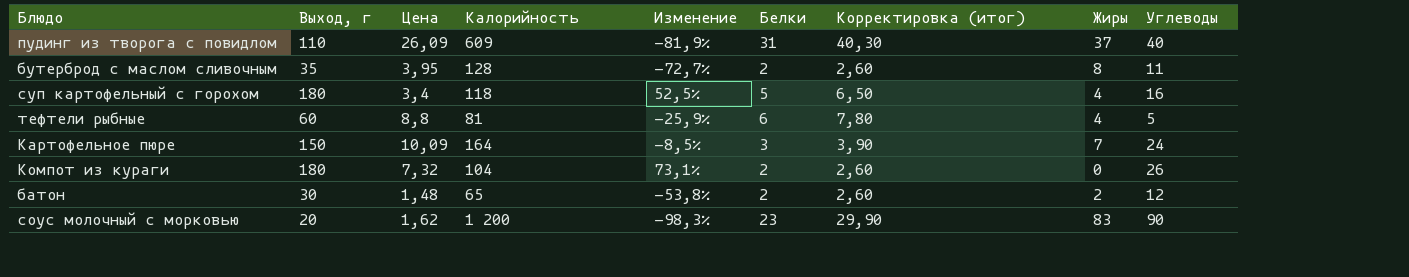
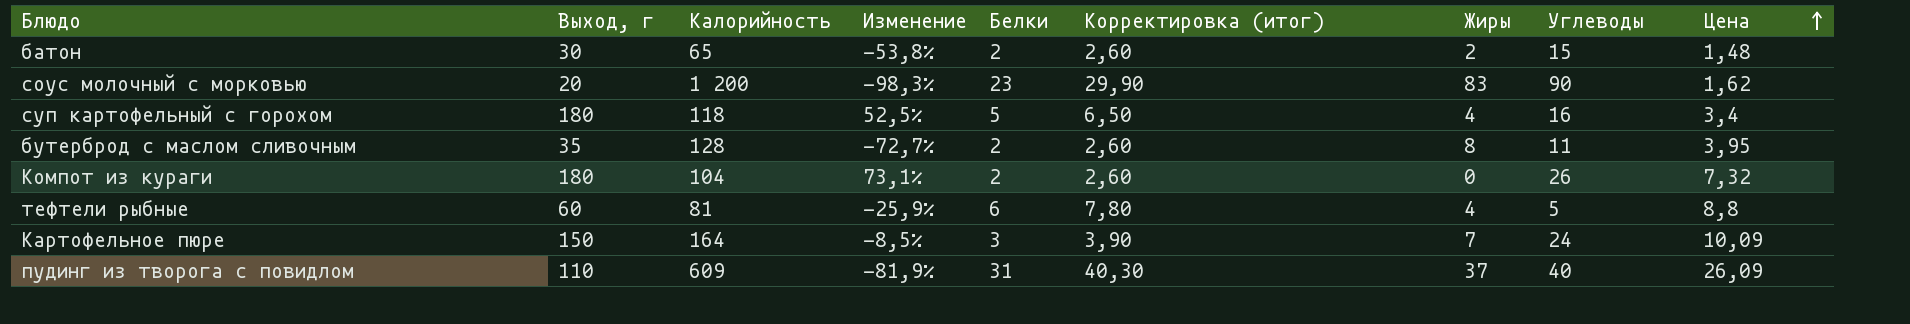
row order: none -> Цена ascending
column Цена | position: 3 -> 9
батон | Углеводы: 12 -> 15

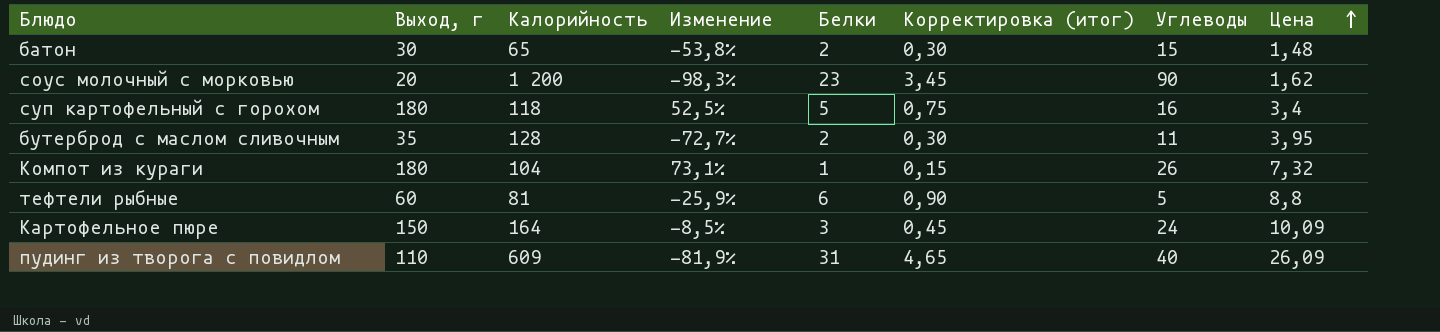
column Жиры | position: 7 -> none
column Корректировка (итог) | formula: [Белки] * 1,3 -> [Белки] * 0,15
Компот из кураги | Белки: 2 -> 1

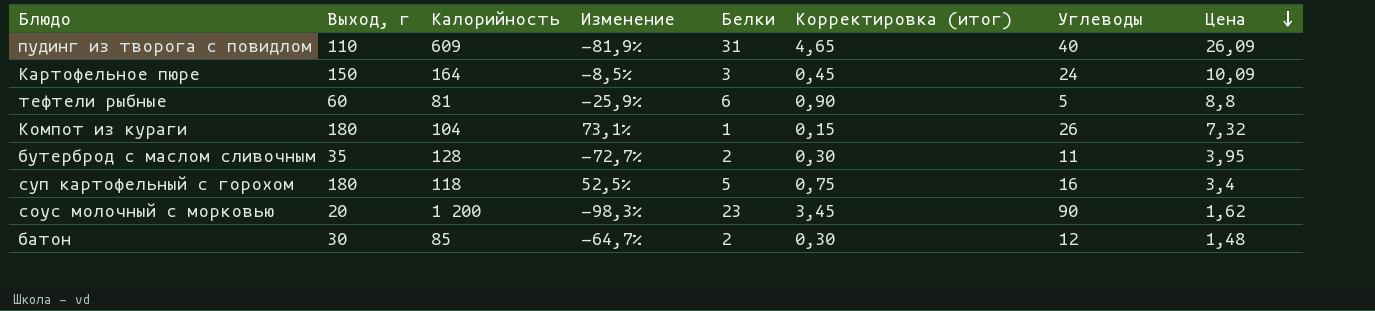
row order: Цена ascending -> Цена descending
батон | Калорийность: 65 -> 85
батон | Изменение: -53,8% -> -64,7%
батон | Углеводы: 15 -> 12

